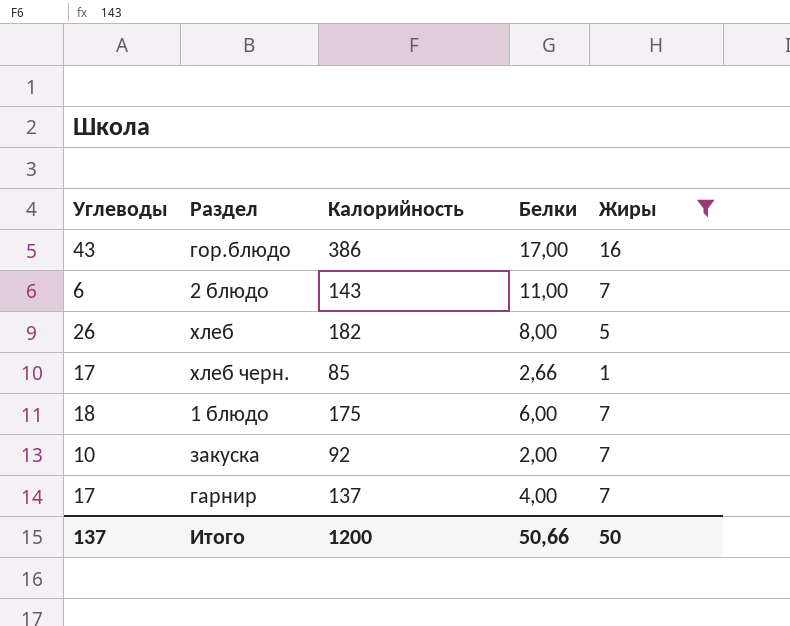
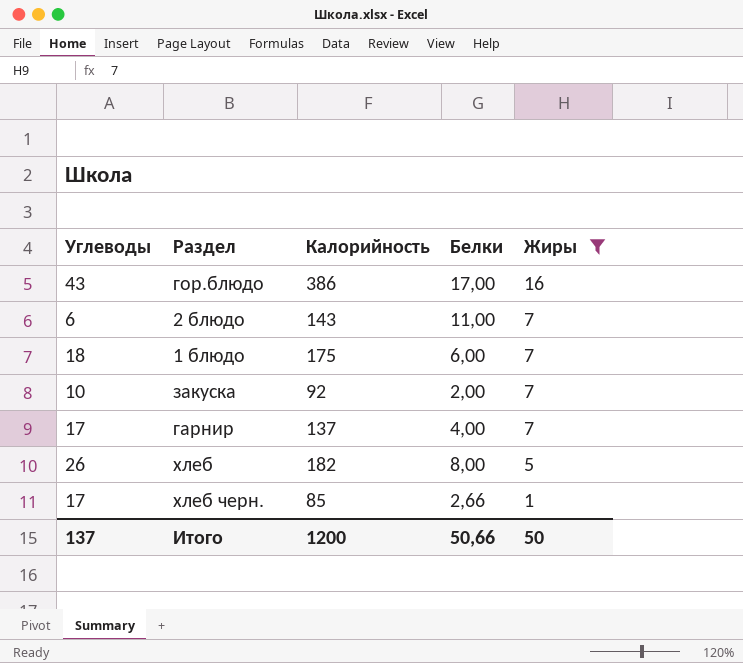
row order: none -> Жиры descending

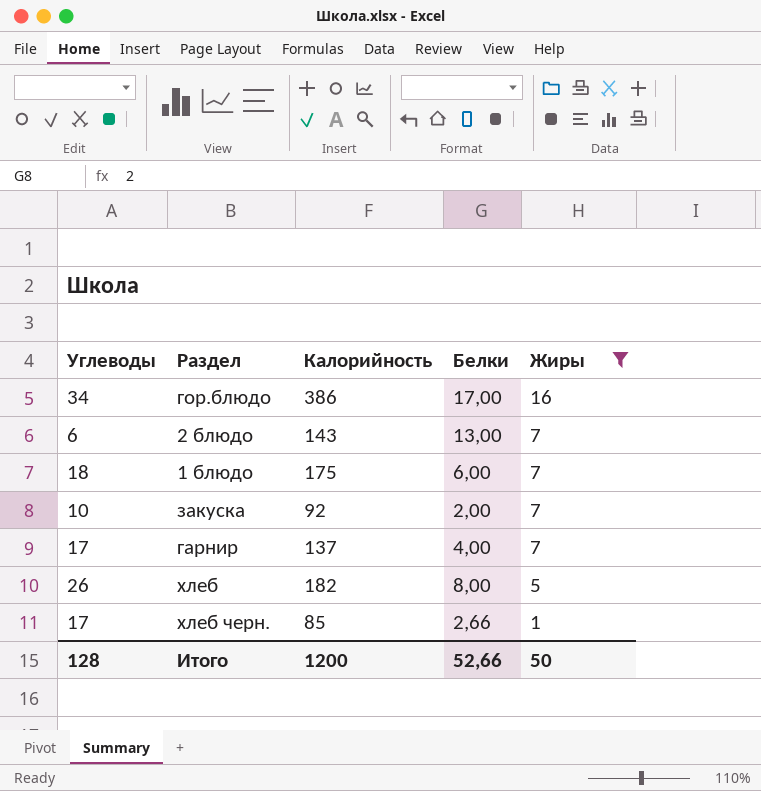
гор.блюдо | Углеводы: 43 -> 34
2 блюдо | Белки: 11,00 -> 13,00
Итого | Углеводы: 137 -> 128
Итого | Белки: 50,66 -> 52,66

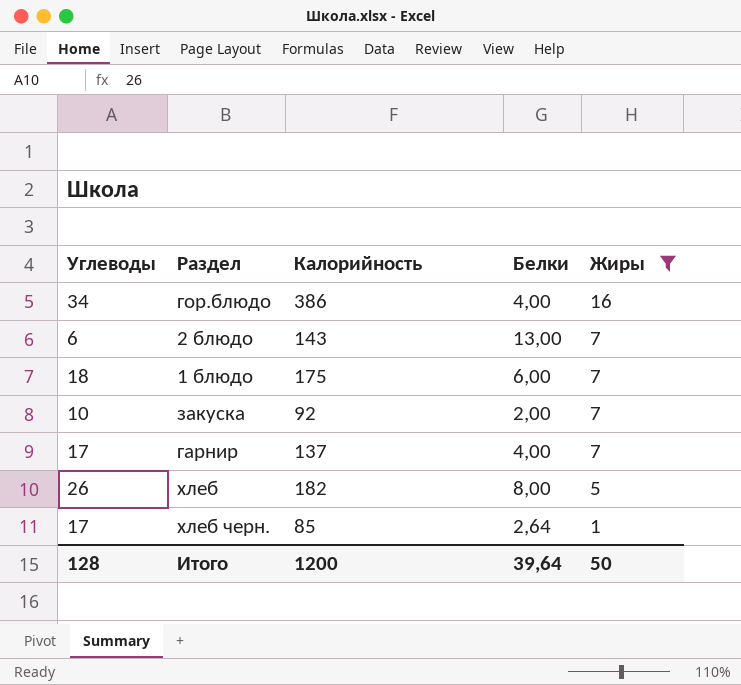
гор.блюдо | Белки: 17,00 -> 4,00
хлеб черн. | Белки: 2,66 -> 2,64
Итого | Белки: 52,66 -> 39,64

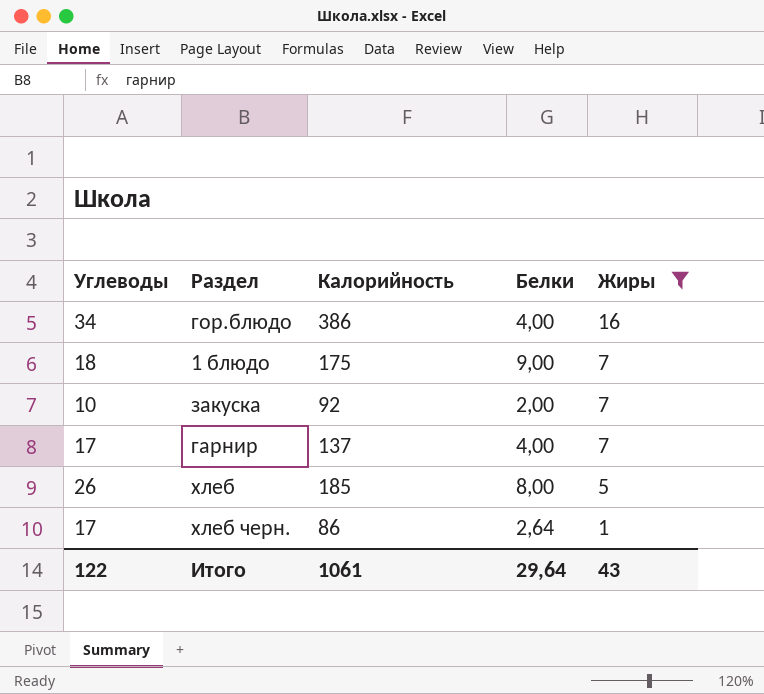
row 2 блюдо: 6 | 143 | 13,00 | 7 -> none
1 блюдо | Белки: 6,00 -> 9,00
хлеб | Калорийность: 182 -> 185
хлеб черн. | Калорийность: 85 -> 86
Итого | Углеводы: 128 -> 122
Итого | Калорийность: 1200 -> 1061
Итого | Белки: 39,64 -> 29,64
Итого | Жиры: 50 -> 43

